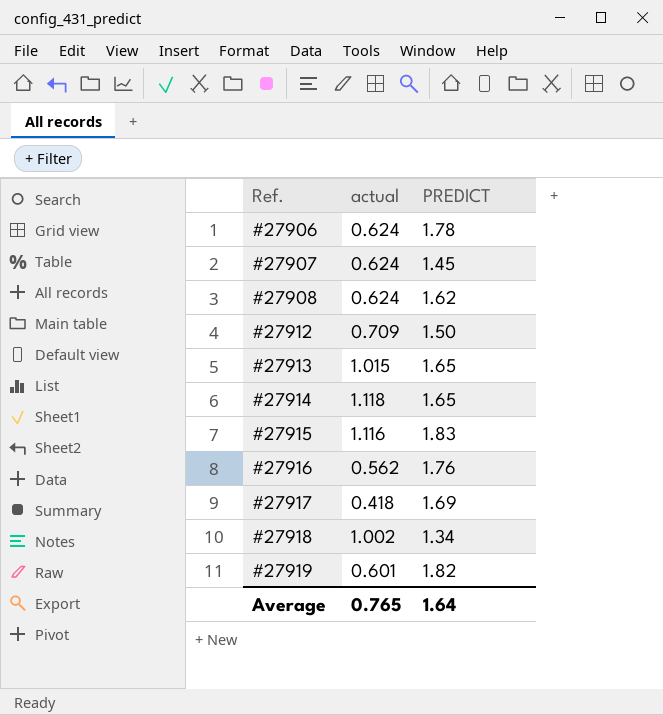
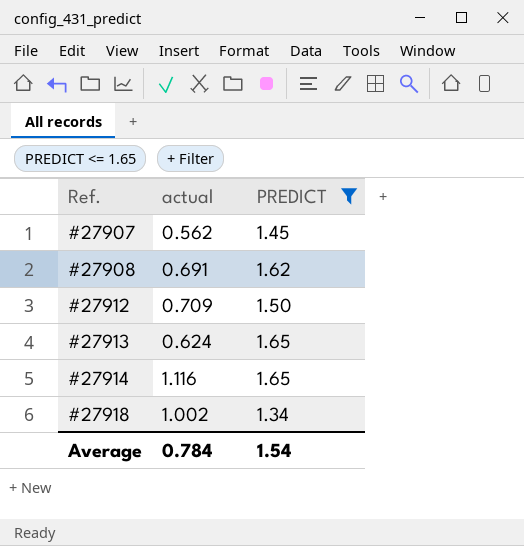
filter: none -> PREDICT <= 1.65
#27907 | actual: 0.624 -> 0.562
#27908 | actual: 0.624 -> 0.691
#27913 | actual: 1.015 -> 0.624
#27914 | actual: 1.118 -> 1.116
Average | actual: 0.765 -> 0.784
Average | PREDICT: 1.64 -> 1.54

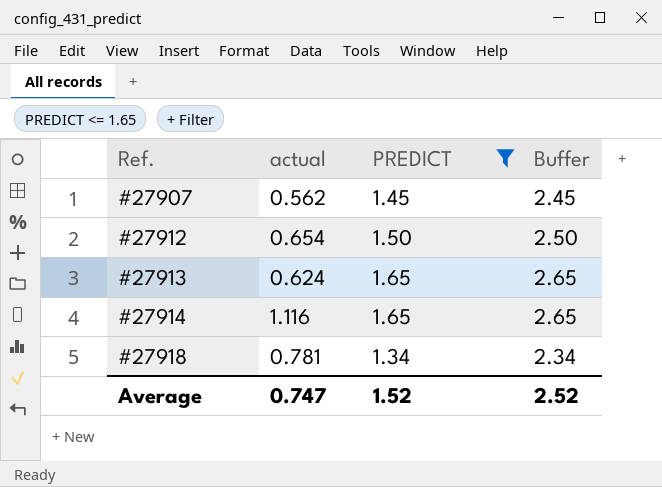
column Buffer | formula: none -> [PREDICT] + 1
row #27908: 0.691 | 1.62 -> none
#27912 | actual: 0.709 -> 0.654
#27918 | actual: 1.002 -> 0.781
Average | actual: 0.784 -> 0.747
Average | PREDICT: 1.54 -> 1.52

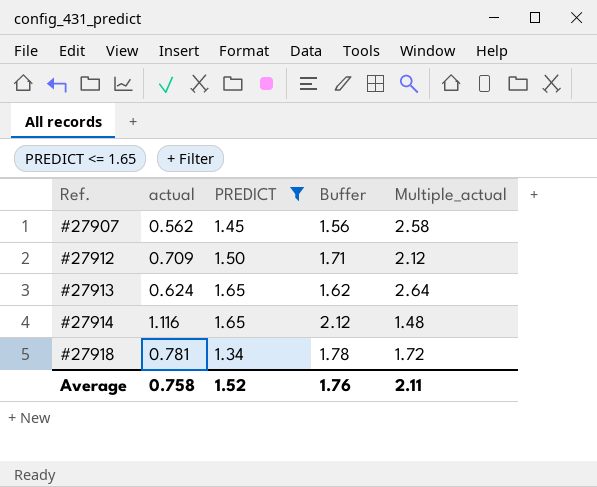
column Buffer | formula: [PREDICT] + 1 -> [actual] + 1
column Multiple_actual | formula: none -> [PREDICT] / [actual]
#27912 | actual: 0.654 -> 0.709
Average | actual: 0.747 -> 0.758
Average | Buffer: 2.52 -> 1.76

